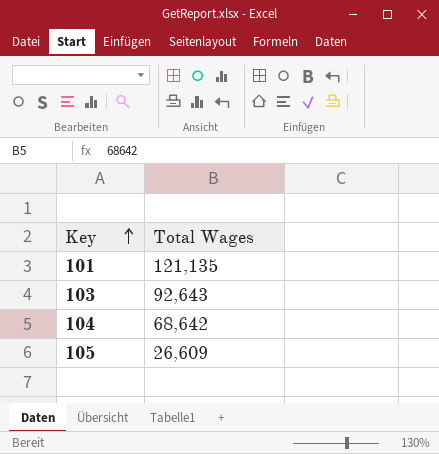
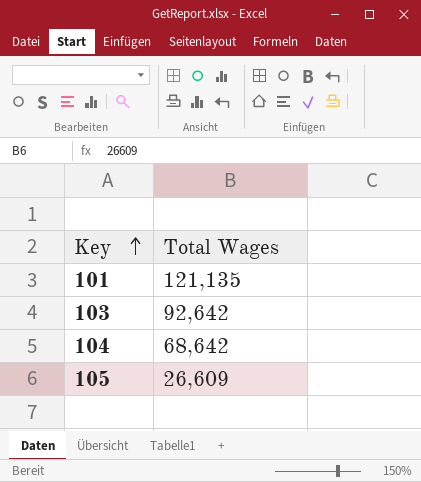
103 | Total Wages: 92,643 -> 92,642

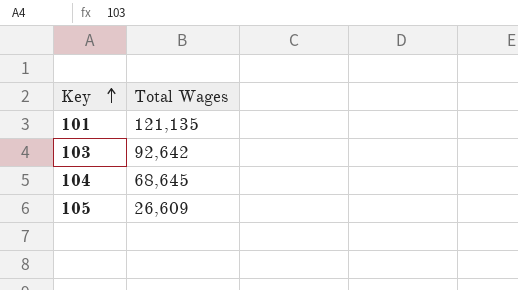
104 | Total Wages: 68,642 -> 68,645

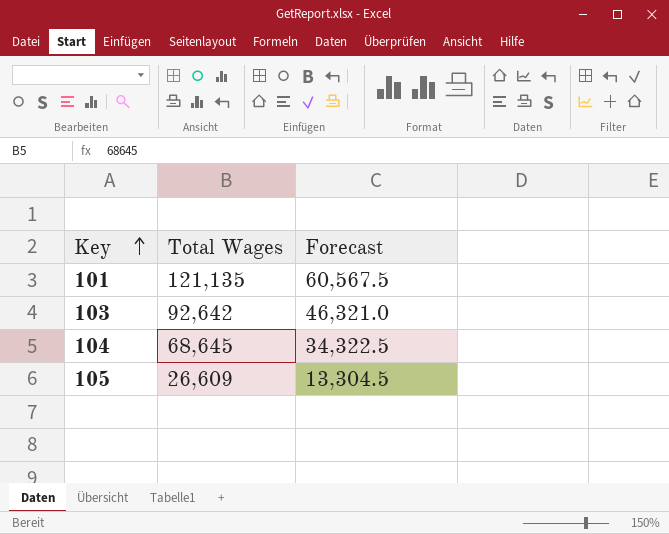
column Forecast | formula: none -> [Total Wages] * 0.5

